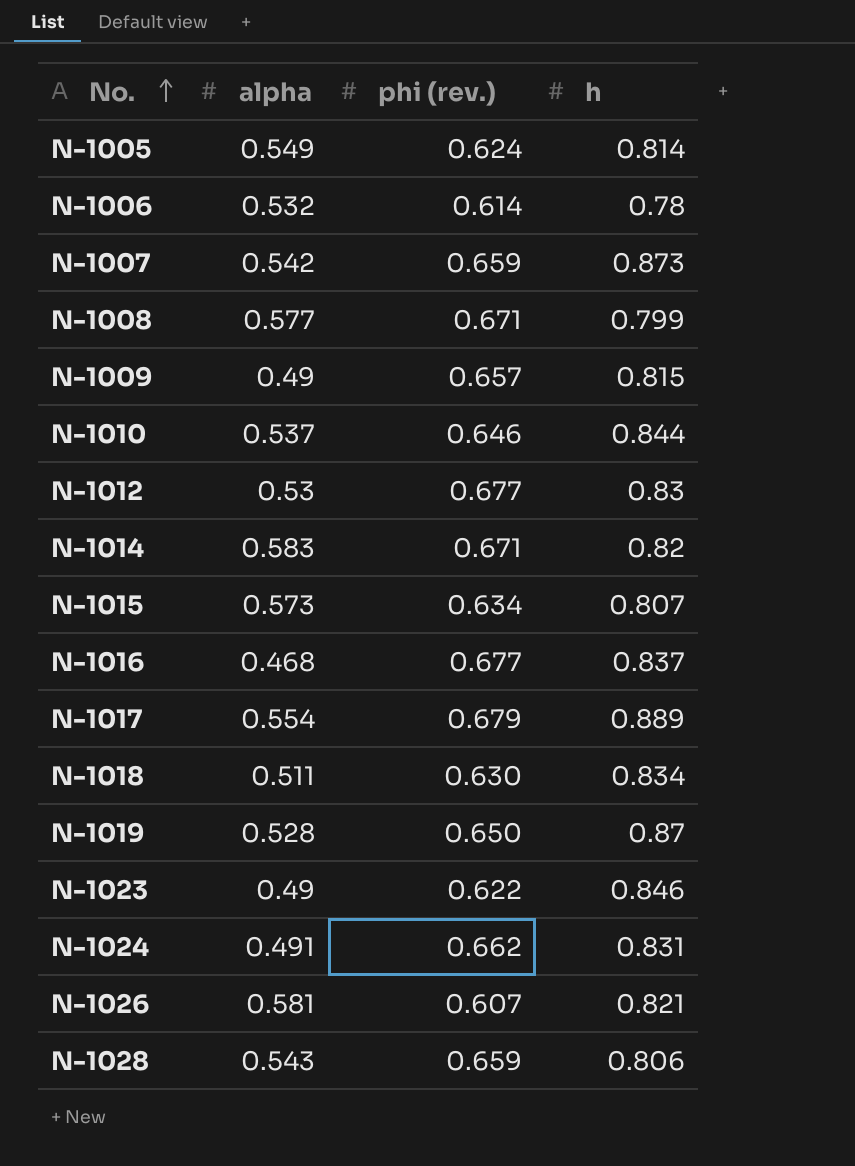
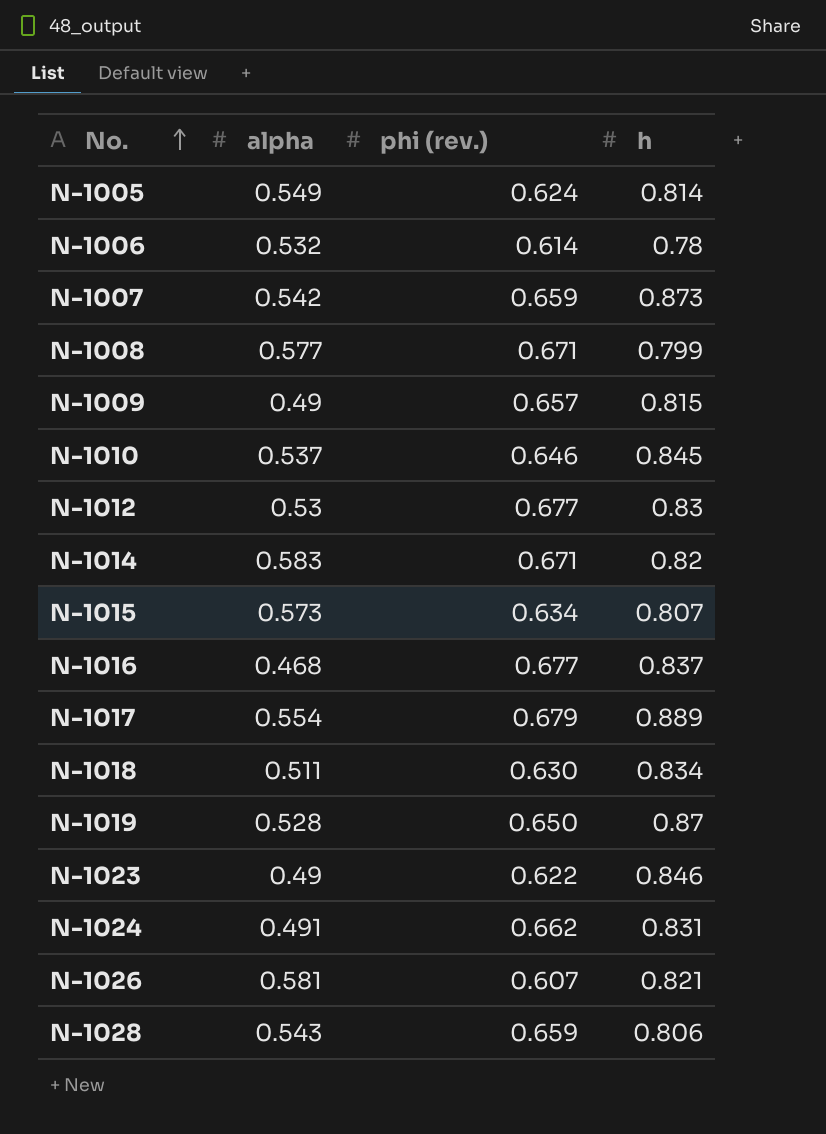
N-1010 | h: 0.844 -> 0.845

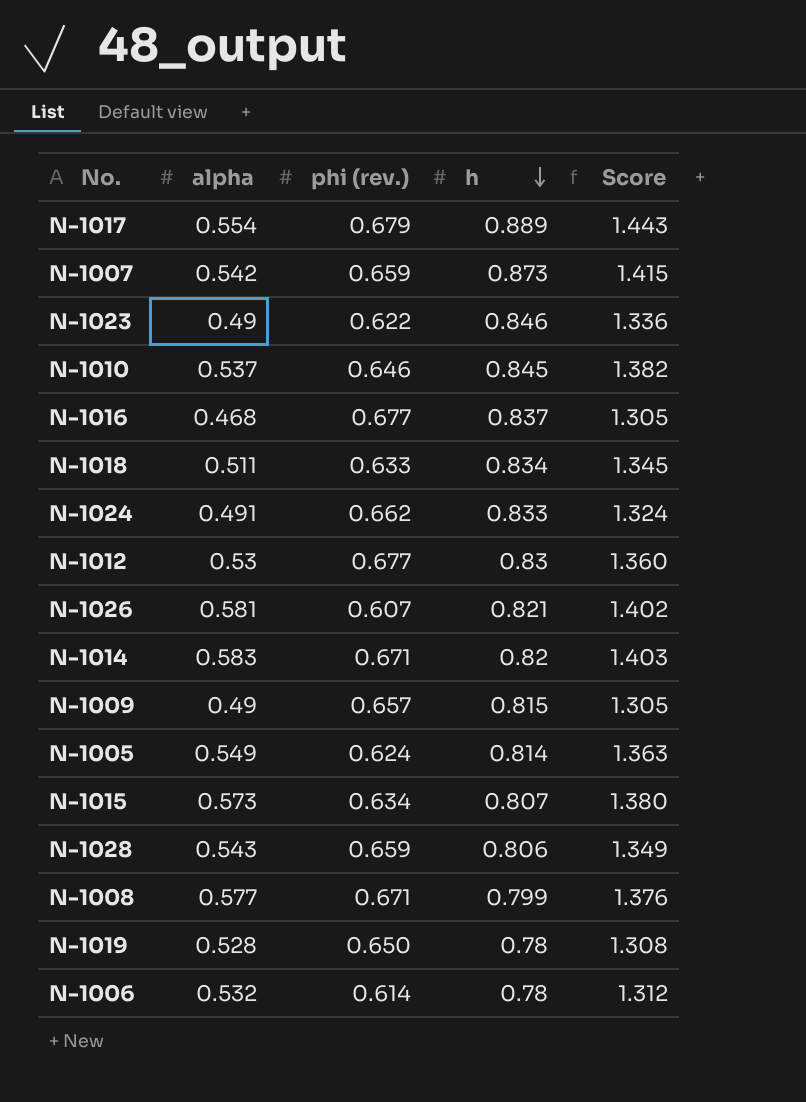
row order: No. ascending -> h descending
column Score | formula: none -> [alpha] + [h]
N-1018 | phi (rev.): 0.630 -> 0.633
N-1024 | h: 0.831 -> 0.833
N-1019 | h: 0.87 -> 0.78

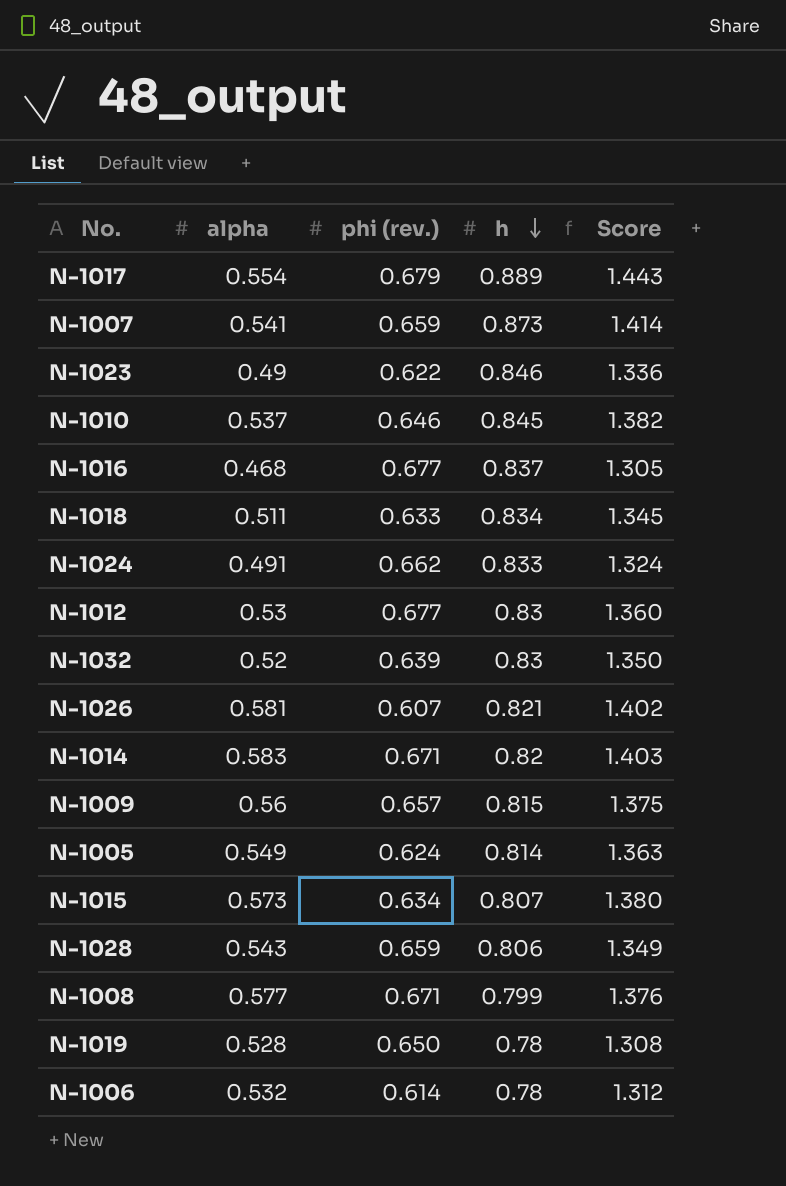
N-1007 | alpha: 0.542 -> 0.541
N-1007 | Score: 1.415 -> 1.414
row N-1032: none -> 0.52 | 0.639 | 0.83 | 1.350
N-1009 | alpha: 0.49 -> 0.56
N-1009 | Score: 1.305 -> 1.375

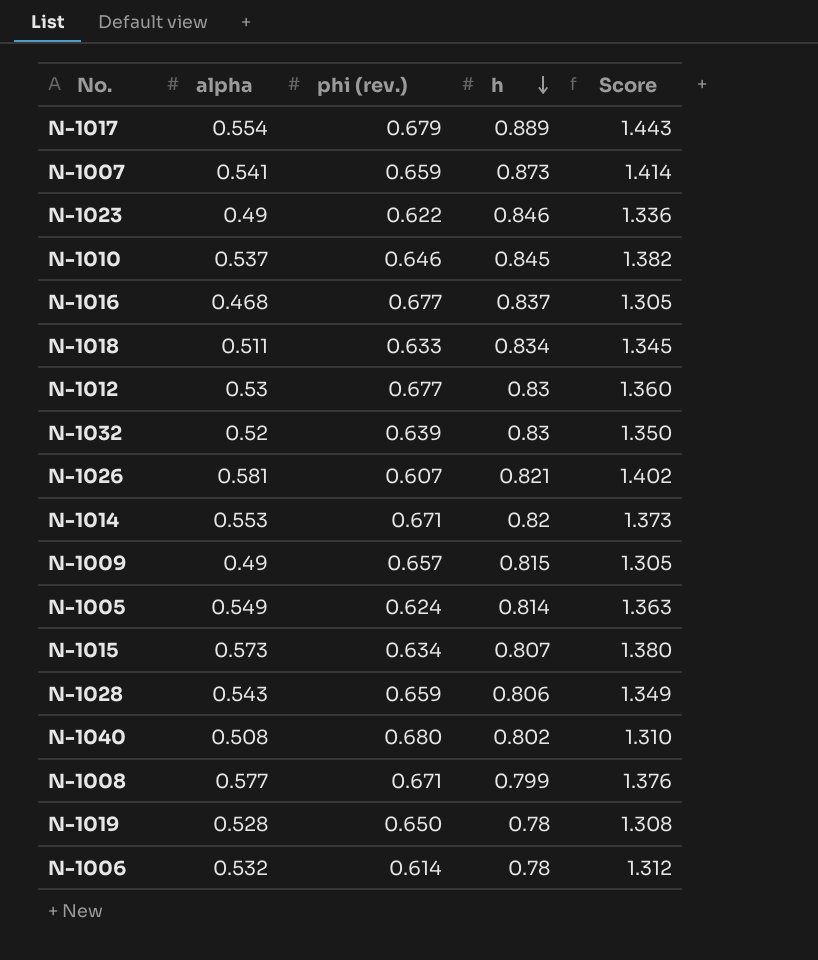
row N-1024: 0.491 | 0.662 | 0.833 | 1.324 -> none
N-1014 | alpha: 0.583 -> 0.553
N-1014 | Score: 1.403 -> 1.373
N-1009 | alpha: 0.56 -> 0.49
N-1009 | Score: 1.375 -> 1.305
row N-1040: none -> 0.508 | 0.680 | 0.802 | 1.310

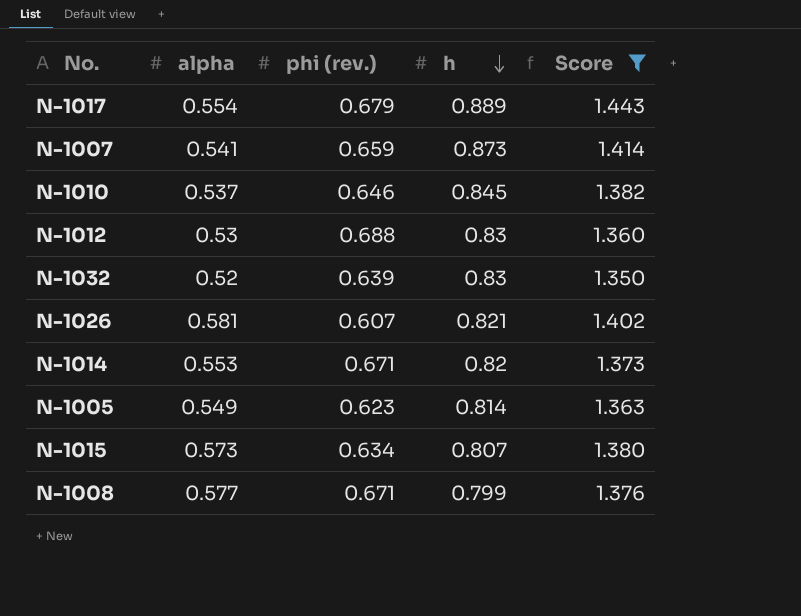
filter: none -> Score >= 1.350
N-1012 | phi (rev.): 0.677 -> 0.688
N-1005 | phi (rev.): 0.624 -> 0.623

